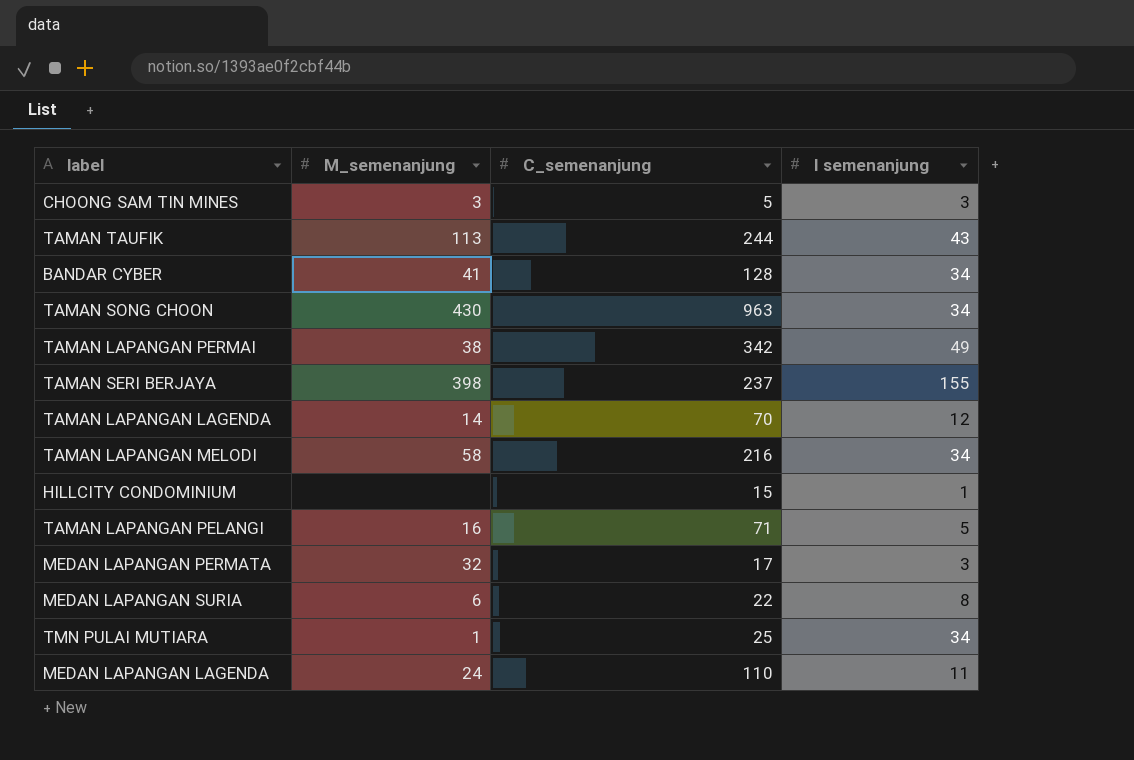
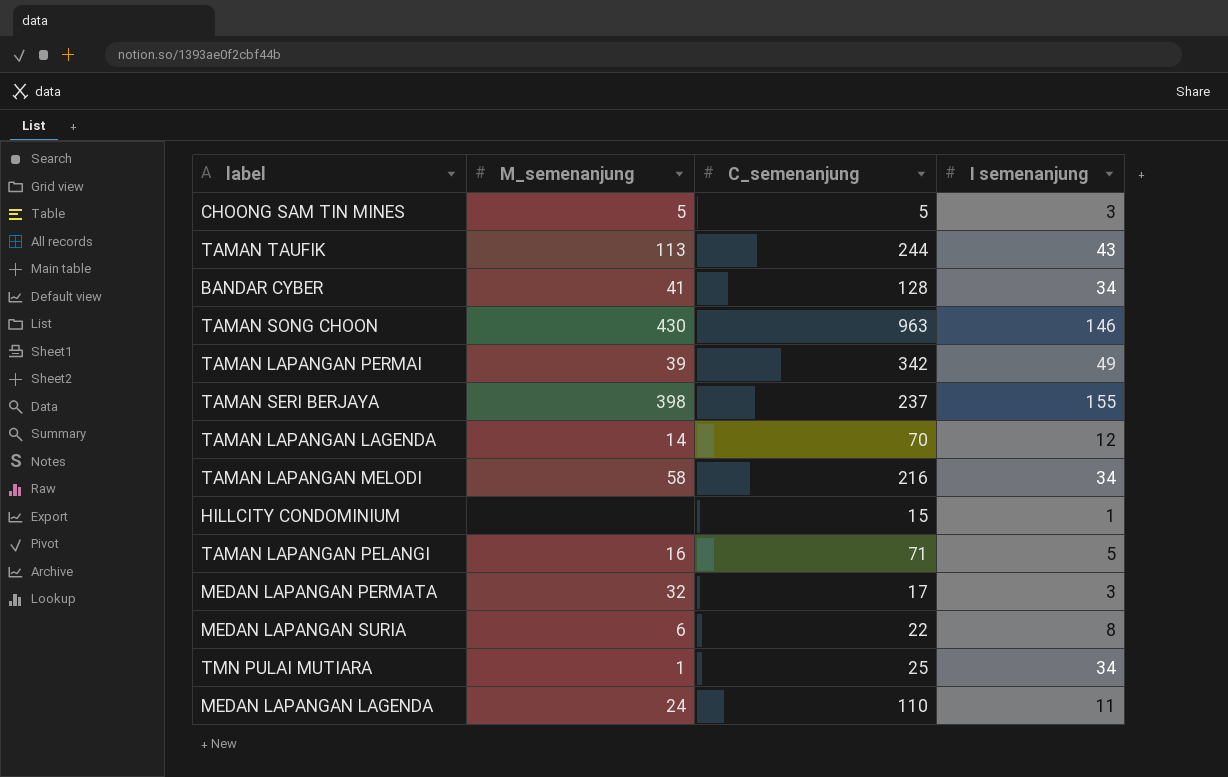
CHOONG SAM TIN MINES | M_semenanjung: 3 -> 5
TAMAN SONG CHOON | I semenanjung: 34 -> 146
TAMAN LAPANGAN PERMAI | M_semenanjung: 38 -> 39

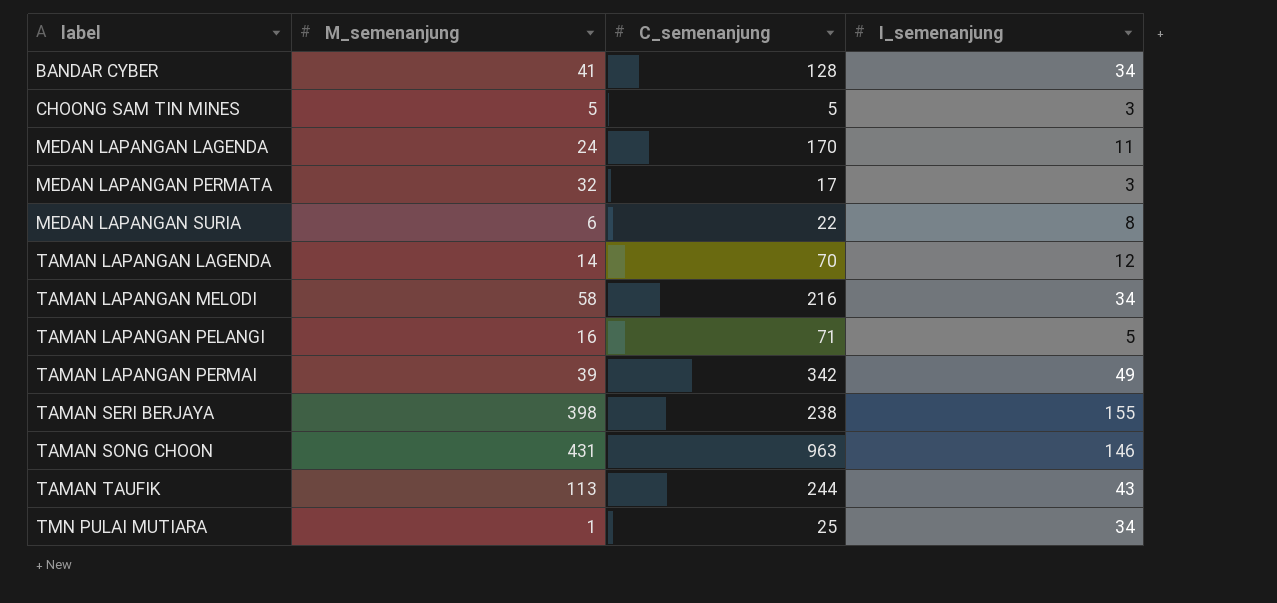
row order: none -> label ascending
column name: I semenanjung -> I_semenanjung
row HILLCITY CONDOMINIUM: none | 15 | 1 -> none
MEDAN LAPANGAN LAGENDA | C_semenanjung: 110 -> 170
TAMAN SERI BERJAYA | C_semenanjung: 237 -> 238
TAMAN SONG CHOON | M_semenanjung: 430 -> 431

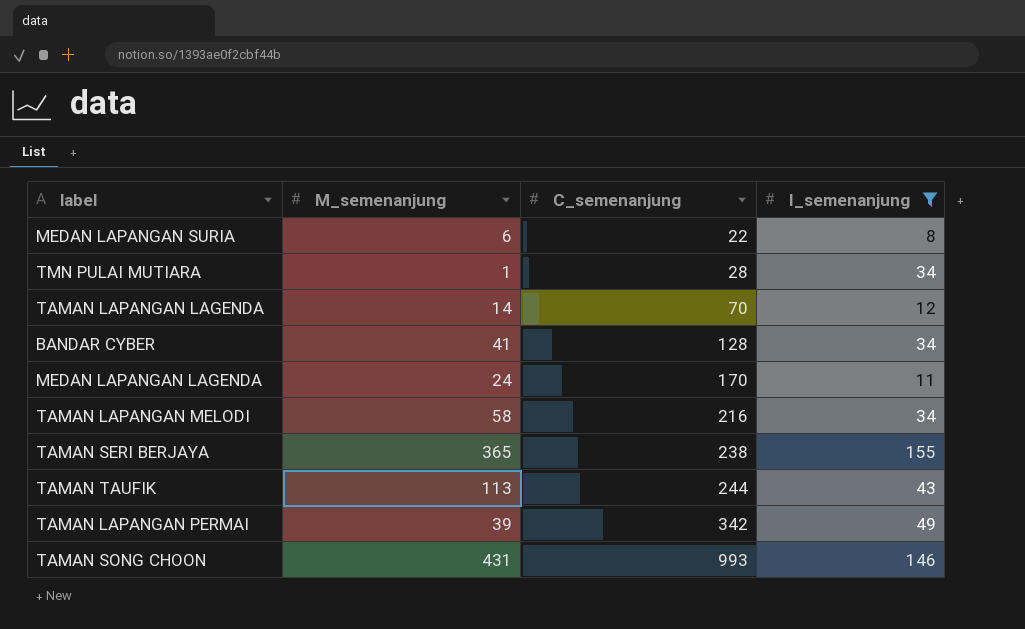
filter: none -> I_semenanjung >= 8
row order: label ascending -> C_semenanjung ascending
TMN PULAI MUTIARA | C_semenanjung: 25 -> 28
TAMAN SERI BERJAYA | M_semenanjung: 398 -> 365
TAMAN SONG CHOON | C_semenanjung: 963 -> 993

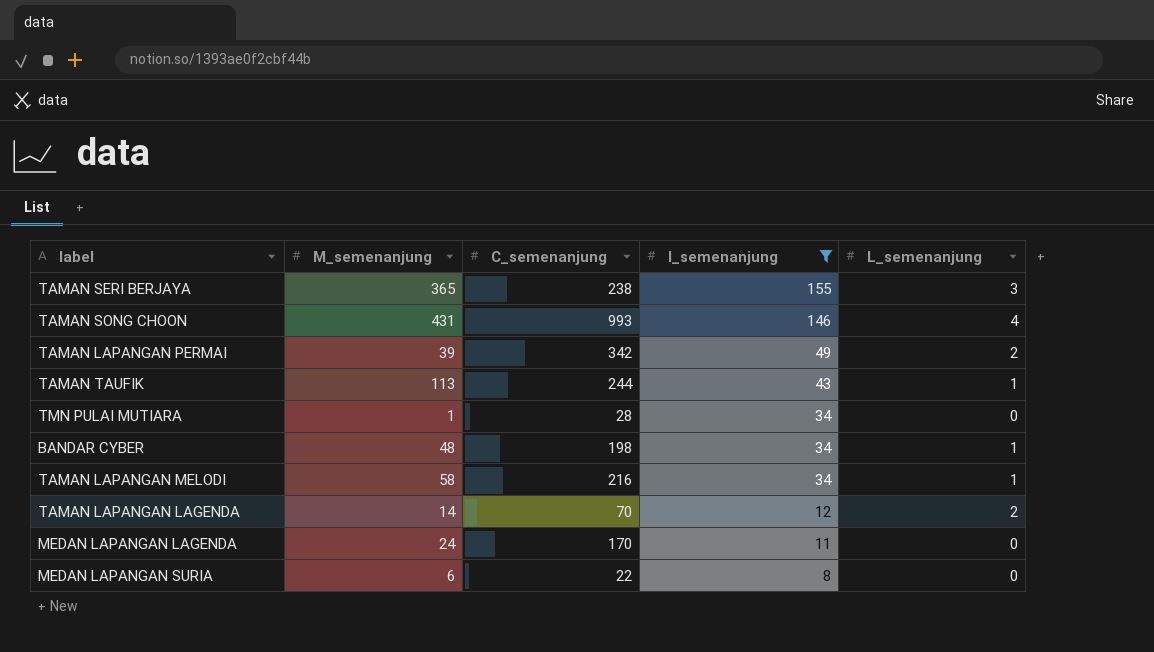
row order: C_semenanjung ascending -> I_semenanjung descending
column L_semenanjung | position: none -> 5
BANDAR CYBER | M_semenanjung: 41 -> 48
BANDAR CYBER | C_semenanjung: 128 -> 198

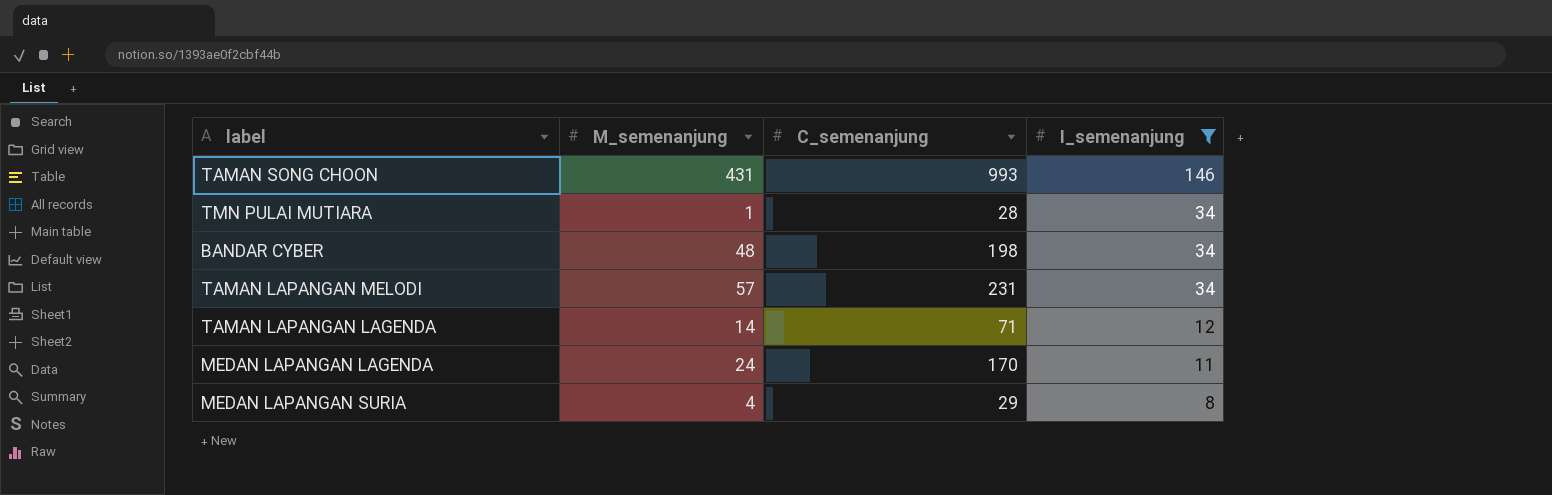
column L_semenanjung | position: 5 -> none
row TAMAN SERI BERJAYA: 365 | 238 | 155 | 3 -> none
row TAMAN LAPANGAN PERMAI: 39 | 342 | 49 | 2 -> none
row TAMAN TAUFIK: 113 | 244 | 43 | 1 -> none
TAMAN LAPANGAN MELODI | M_semenanjung: 58 -> 57
TAMAN LAPANGAN MELODI | C_semenanjung: 216 -> 231
TAMAN LAPANGAN LAGENDA | C_semenanjung: 70 -> 71
MEDAN LAPANGAN SURIA | M_semenanjung: 6 -> 4
MEDAN LAPANGAN SURIA | C_semenanjung: 22 -> 29

